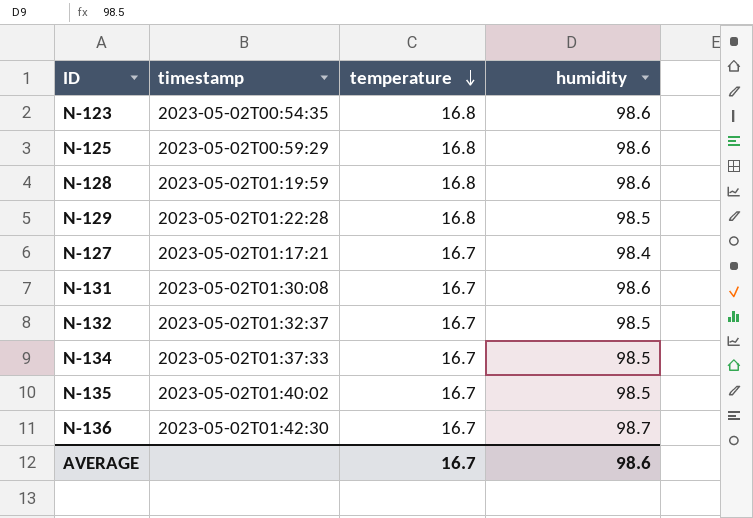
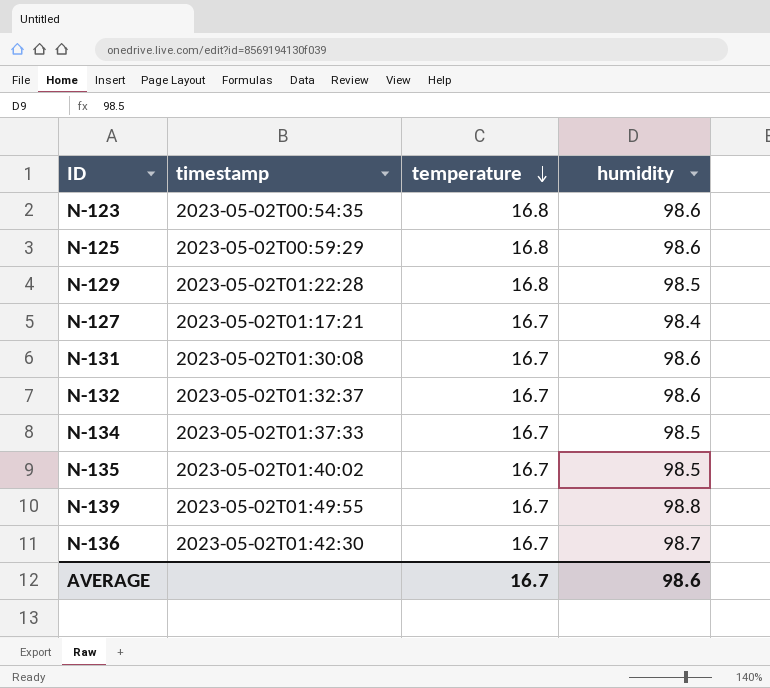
row N-128: 2023-05-02T01:19:59 | 16.8 | 98.6 -> none
N-132 | humidity: 98.5 -> 98.6
row N-139: none -> 2023-05-02T01:49:55 | 16.7 | 98.8

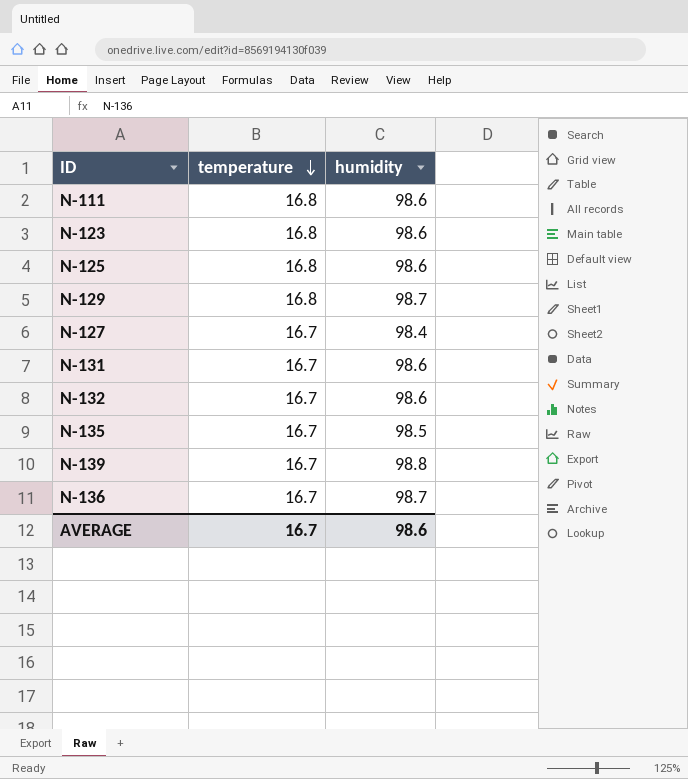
column timestamp | position: 2 -> none
row N-134: 2023-05-02T01:37:33 | 16.7 | 98.5 -> none
row N-111: none -> 16.8 | 98.6
N-129 | humidity: 98.5 -> 98.7

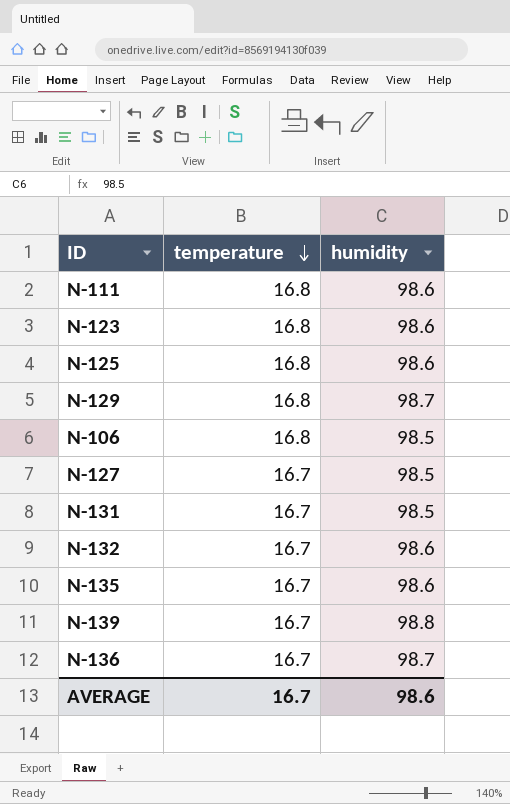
row N-106: none -> 16.8 | 98.5
N-127 | humidity: 98.4 -> 98.5
N-131 | humidity: 98.6 -> 98.5
N-135 | humidity: 98.5 -> 98.6

